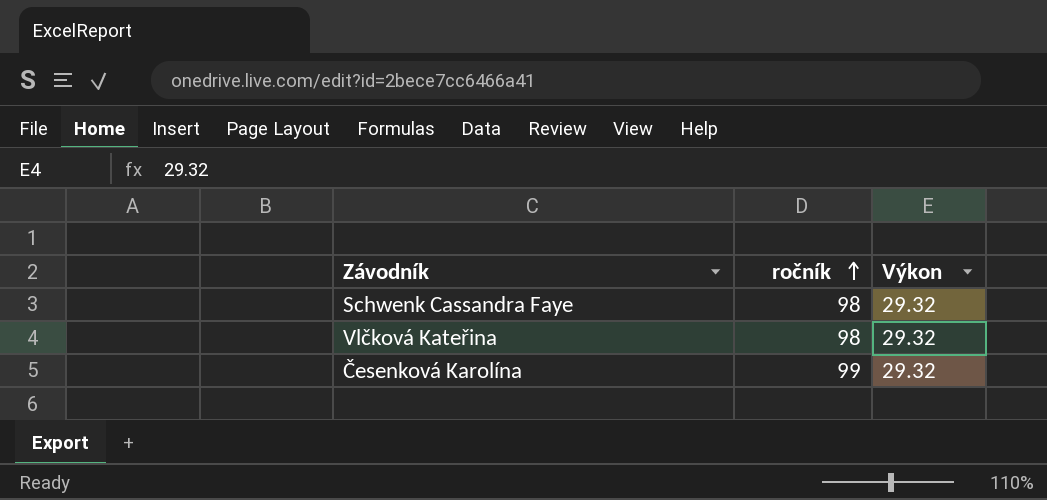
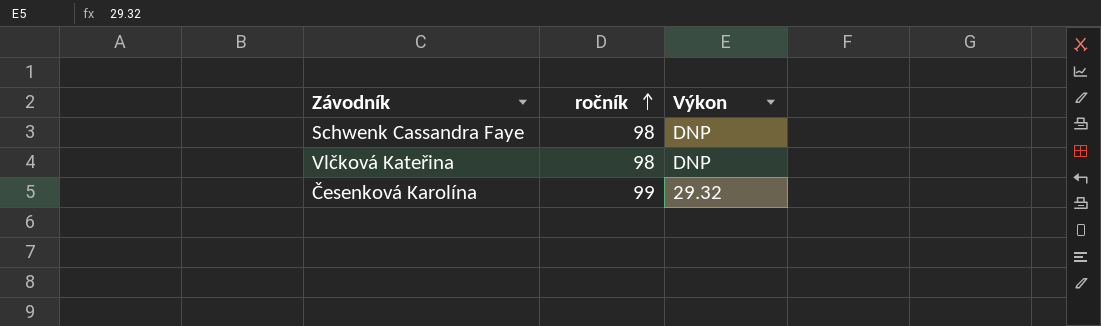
Schwenk Cassandra Faye | Výkon: 29.32 -> DNP
Vlčková Kateřina | Výkon: 29.32 -> DNP

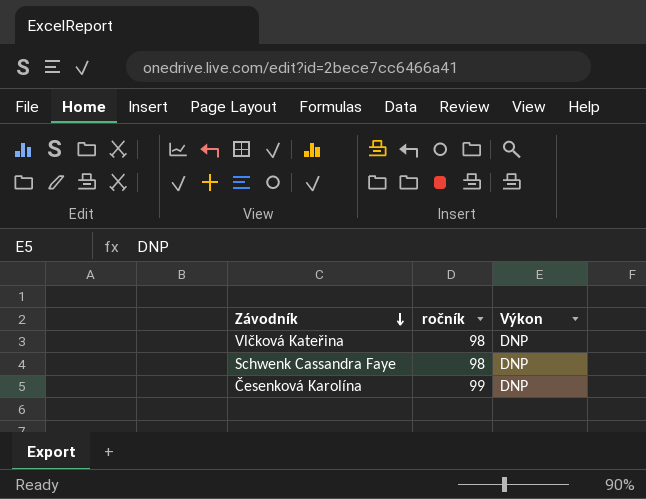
row order: ročník ascending -> Závodník descending
Česenková Karolína | Výkon: 29.32 -> DNP

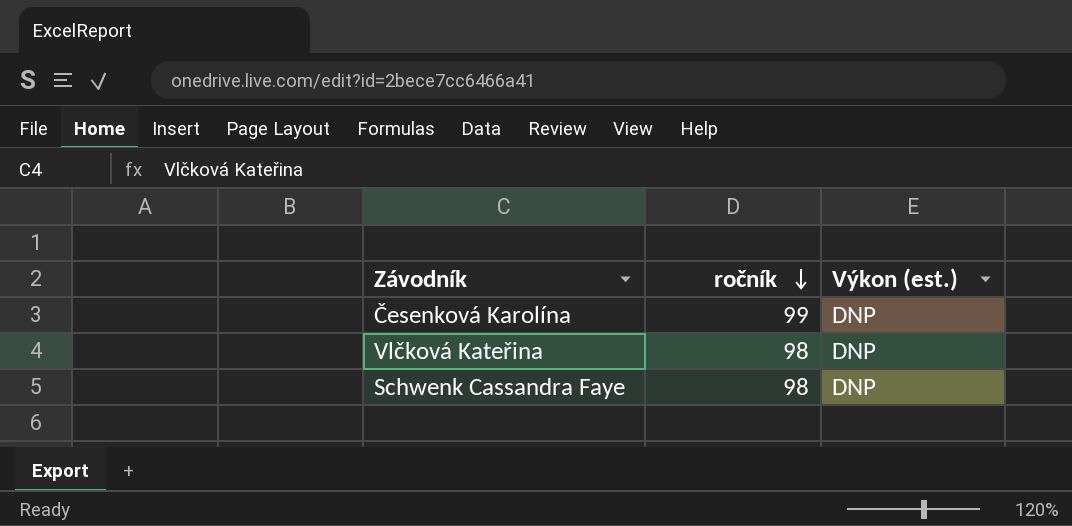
row order: Závodník descending -> ročník descending
column name: Výkon -> Výkon (est.)

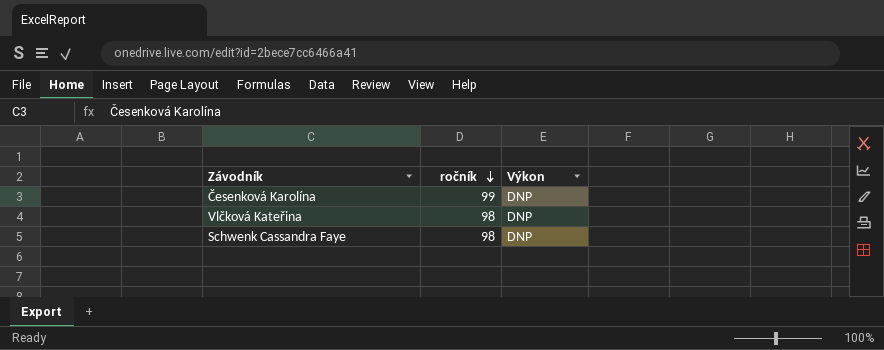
column name: Výkon (est.) -> Výkon

